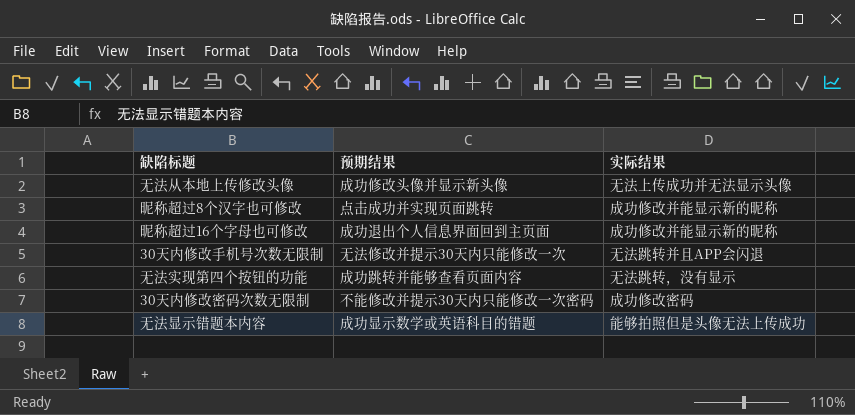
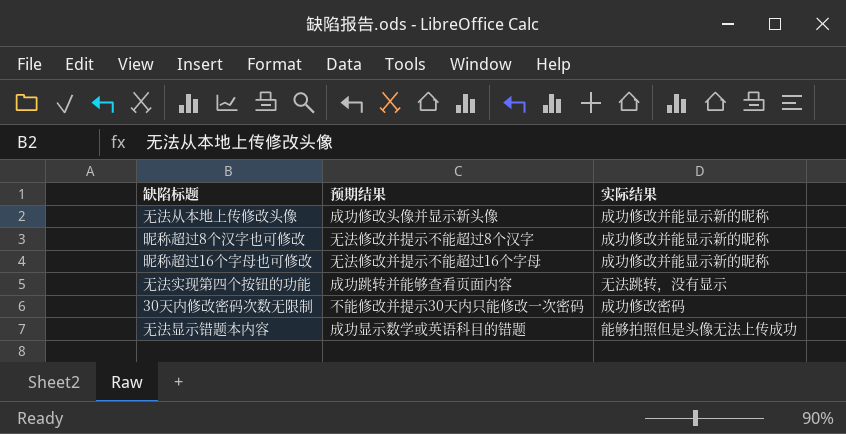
row 30天内修改手机号次数无限制: 无法修改并提示30天内只能修改一次 | 无法跳转并且APP会闪退 -> none
无法从本地上传修改头像 | 实际结果: 无法上传成功并无法显示头像 -> 成功修改并能显示新的昵称
昵称超过8个汉字也可修改 | 预期结果: 点击成功并实现页面跳转 -> 无法修改并提示不能超过8个汉字
昵称超过16个字母也可修改 | 预期结果: 成功退出个人信息界面回到主页面 -> 无法修改并提示不能超过16个字母

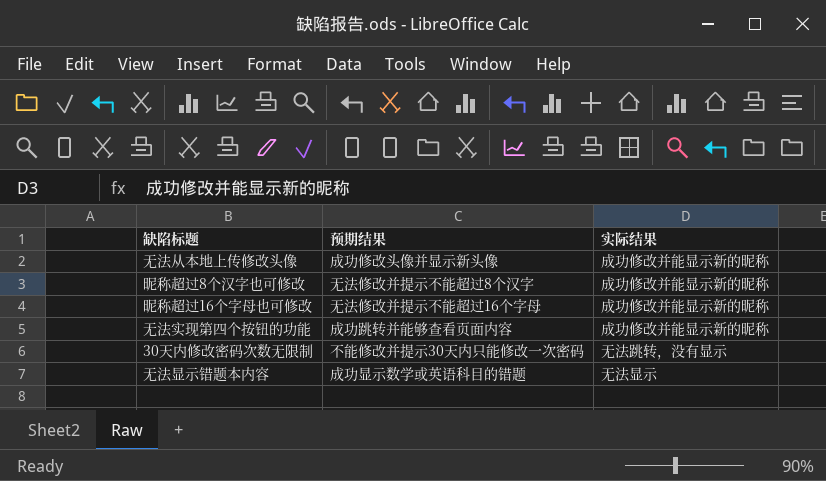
无法实现第四个按钮的功能 | 实际结果: 无法跳转，没有显示 -> 成功修改并能显示新的昵称
30天内修改密码次数无限制 | 实际结果: 成功修改密码 -> 无法跳转，没有显示
无法显示错题本内容 | 实际结果: 能够拍照但是头像无法上传成功 -> 无法显示

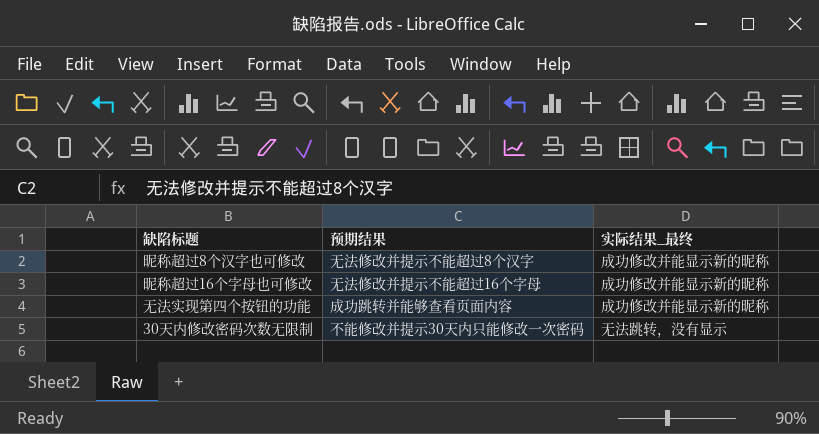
column name: 实际结果 -> 实际结果_最终
row 无法从本地上传修改头像: 成功修改头像并显示新头像 | 成功修改并能显示新的昵称 -> none
row 无法显示错题本内容: 成功显示数学或英语科目的错题 | 无法显示 -> none

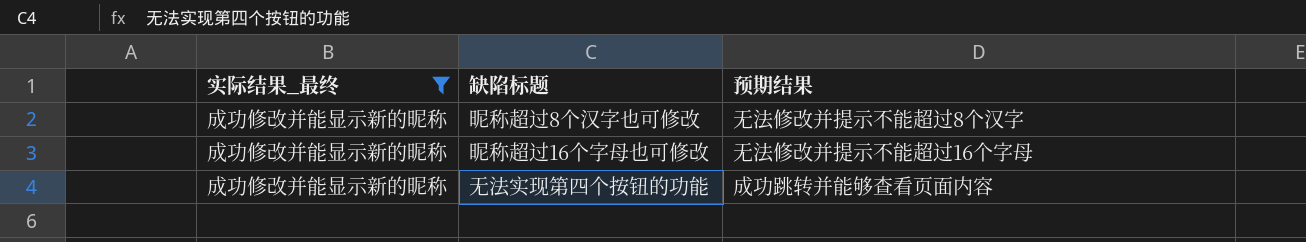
filter: none -> 实际结果_最终 = 成功修改并能显示新的昵称
column 实际结果_最终 | position: 3 -> 1

